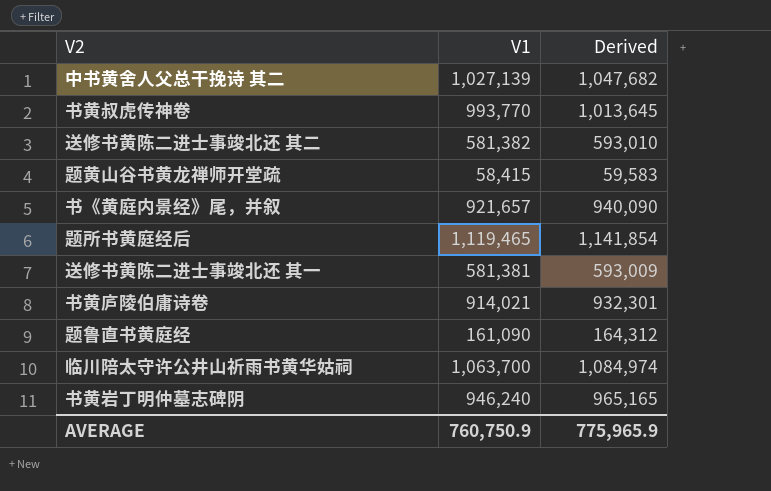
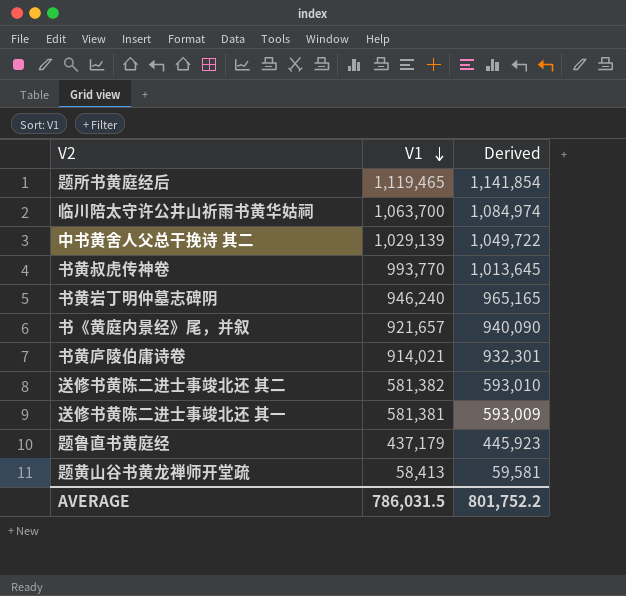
row order: none -> V1 descending
中书黄舍人父总干挽诗 其二 | V1: 1,027,139 -> 1,029,139
中书黄舍人父总干挽诗 其二 | Derived: 1,047,682 -> 1,049,722
题鲁直书黄庭经 | V1: 161,090 -> 437,179
题鲁直书黄庭经 | Derived: 164,312 -> 445,923
题黄山谷书黄龙禅师开堂疏 | V1: 58,415 -> 58,413
题黄山谷书黄龙禅师开堂疏 | Derived: 59,583 -> 59,581
AVERAGE | V1: 760,750.9 -> 786,031.5
AVERAGE | Derived: 775,965.9 -> 801,752.2

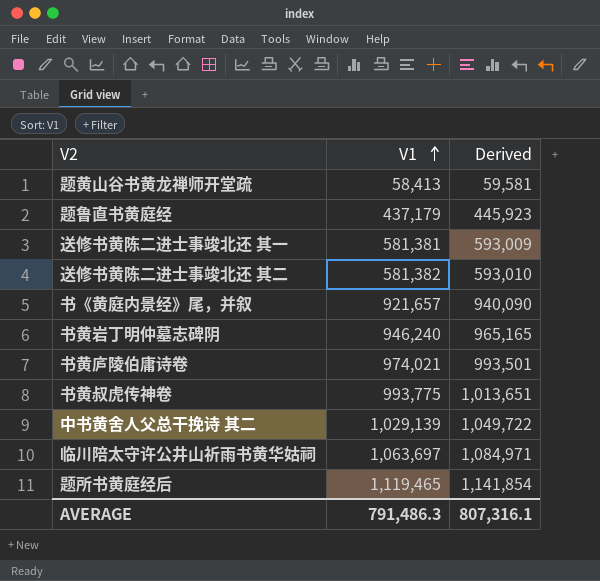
row order: V1 descending -> V1 ascending
书黄庐陵伯庸诗卷 | V1: 914,021 -> 974,021
书黄庐陵伯庸诗卷 | Derived: 932,301 -> 993,501
书黄叔虎传神卷 | V1: 993,770 -> 993,775
书黄叔虎传神卷 | Derived: 1,013,645 -> 1,013,651
临川陪太守许公井山祈雨书黄华姑祠 | V1: 1,063,700 -> 1,063,697
临川陪太守许公井山祈雨书黄华姑祠 | Derived: 1,084,974 -> 1,084,971
AVERAGE | V1: 786,031.5 -> 791,486.3
AVERAGE | Derived: 801,752.2 -> 807,316.1

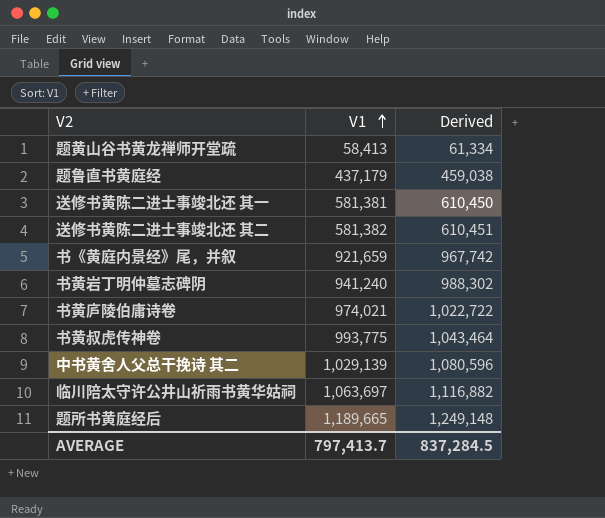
column Derived | formula: [V1] * 1.02 -> [V1] * 1.05
书《黄庭内景经》尾，并叙 | V1: 921,657 -> 921,659
书黄岩丁明仲墓志碑阴 | V1: 946,240 -> 941,240
题所书黄庭经后 | V1: 1,119,465 -> 1,189,665
AVERAGE | V1: 791,486.3 -> 797,413.7
AVERAGE | Derived: 807,316.1 -> 837,284.5

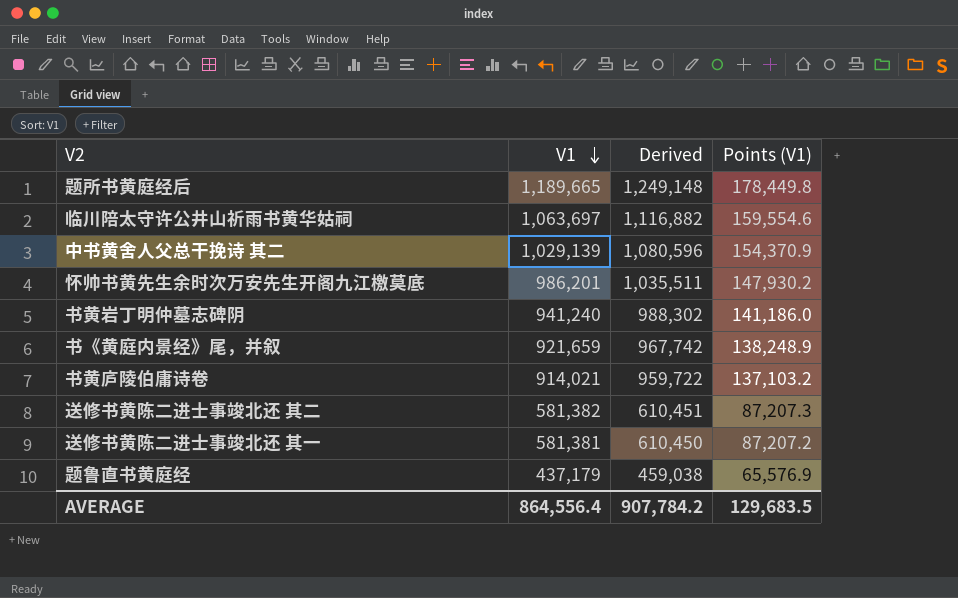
row order: V1 ascending -> V1 descending
column Points (V1) | formula: none -> [V1] * 0.15
row 题黄山谷书黄龙禅师开堂疏: 58,413 | 61,334 -> none
row 书黄叔虎传神卷: 993,775 | 1,043,464 -> none
row 怀帅书黄先生余时次万安先生开阁九江檄莫底: none -> 986,201 | 1,035,511 | 147,930.2
书黄庐陵伯庸诗卷 | V1: 974,021 -> 914,021
书黄庐陵伯庸诗卷 | Derived: 1,022,722 -> 959,722
AVERAGE | V1: 797,413.7 -> 864,556.4
AVERAGE | Derived: 837,284.5 -> 907,784.2

